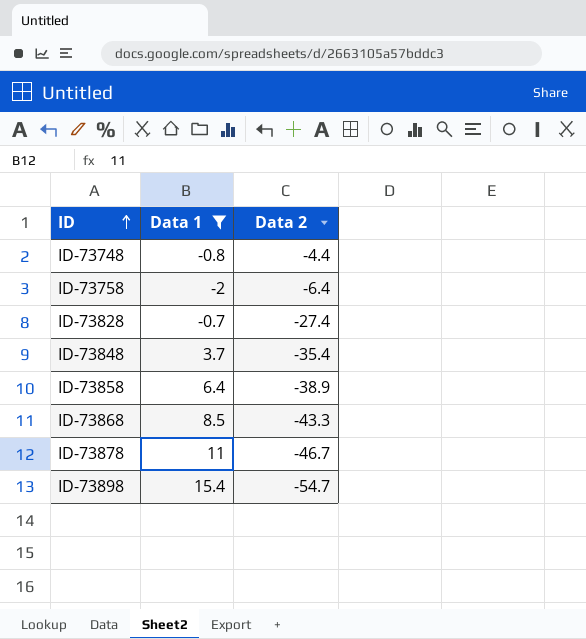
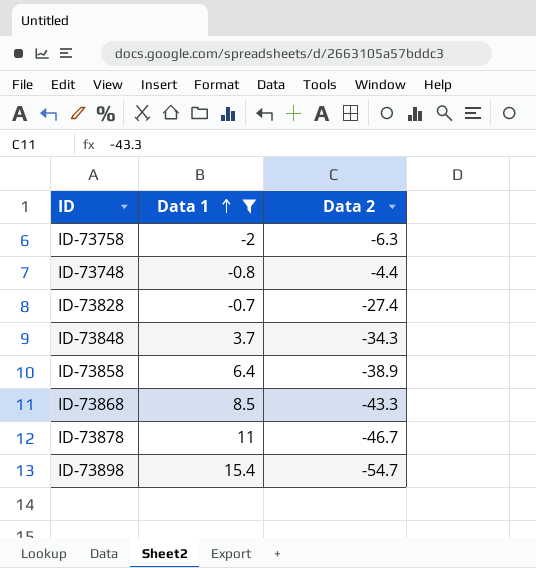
row order: ID ascending -> Data 1 ascending
ID-73758 | Data 2: -6.4 -> -6.3
ID-73848 | Data 2: -35.4 -> -34.3

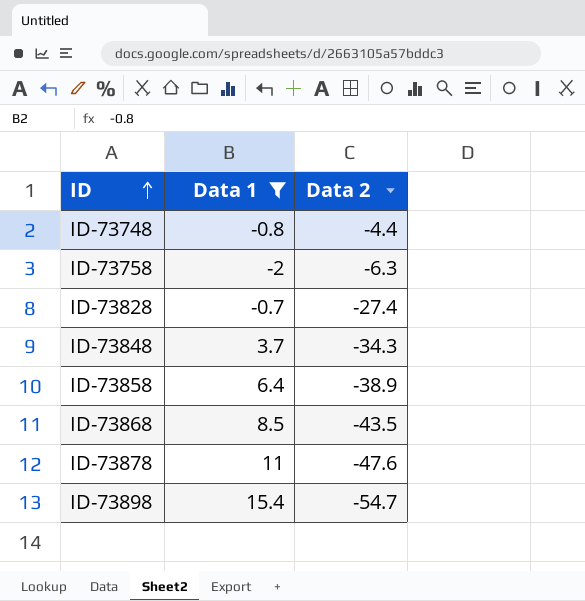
row order: Data 1 ascending -> ID ascending
ID-73868 | Data 2: -43.3 -> -43.5
ID-73878 | Data 2: -46.7 -> -47.6

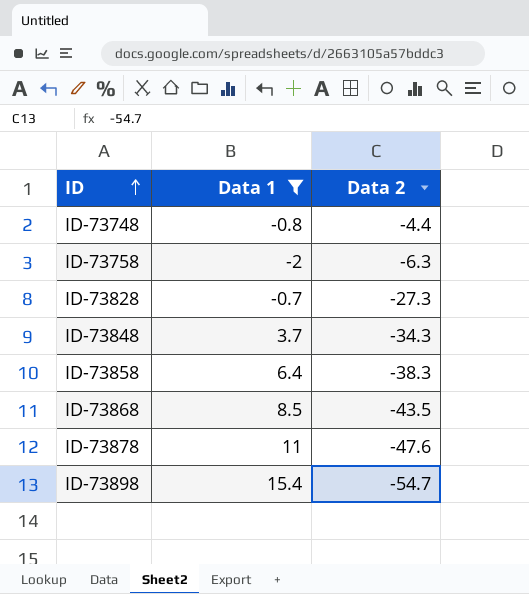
ID-73828 | Data 2: -27.4 -> -27.3
ID-73858 | Data 2: -38.9 -> -38.3

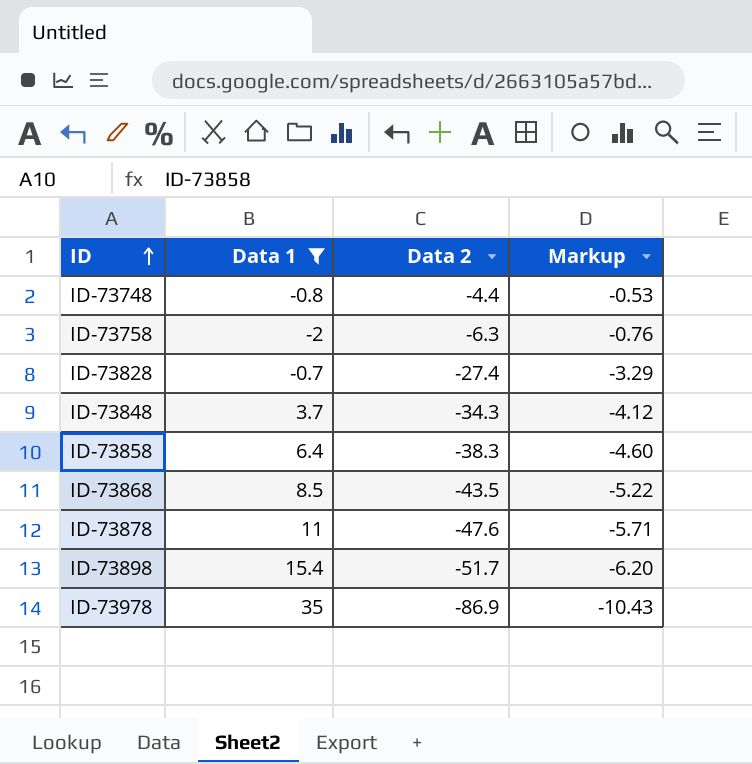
column Markup | formula: none -> [Data 2] * 0.12
ID-73828 | Data 2: -27.3 -> -27.4
ID-73898 | Data 2: -54.7 -> -51.7
row ID-73978: none -> 35 | -86.9 | -10.43

